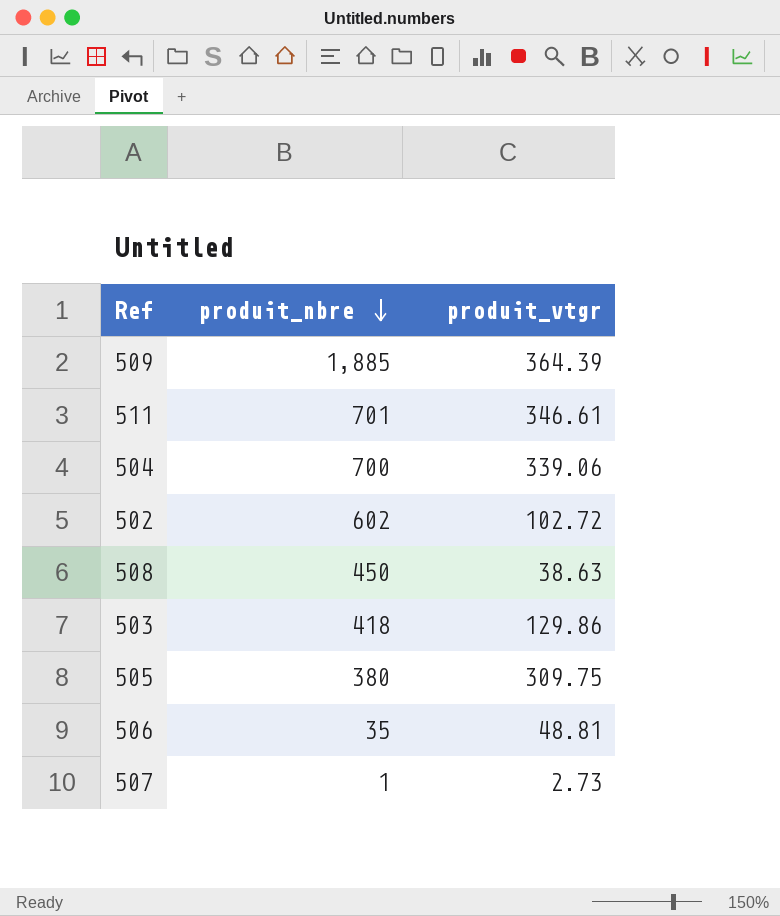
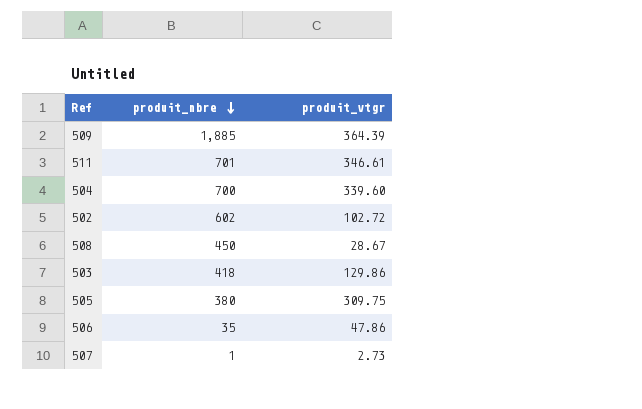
504 | produit_vtgr: 339.06 -> 339.60
508 | produit_vtgr: 38.63 -> 28.67
506 | produit_vtgr: 48.81 -> 47.86

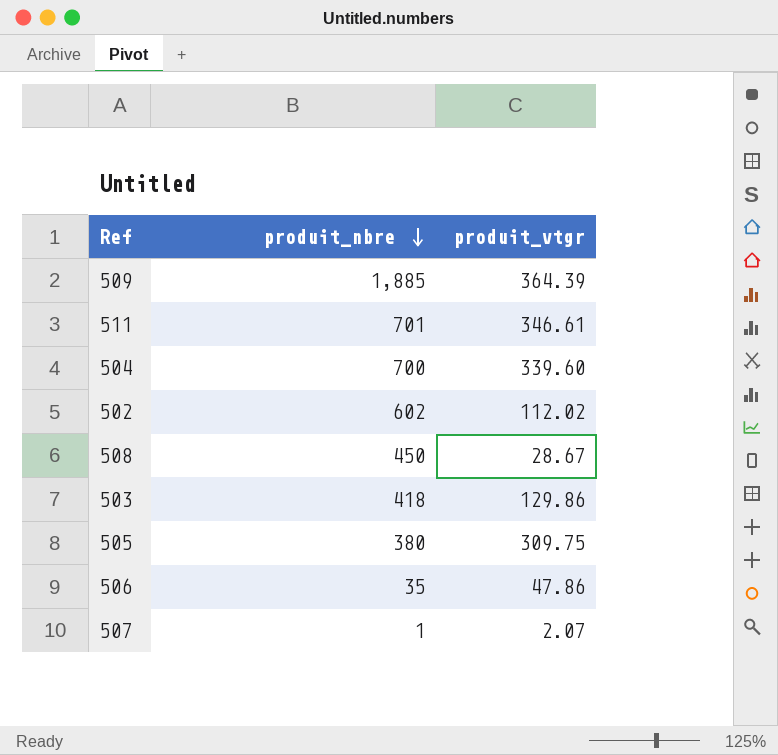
502 | produit_vtgr: 102.72 -> 112.02
507 | produit_vtgr: 2.73 -> 2.07

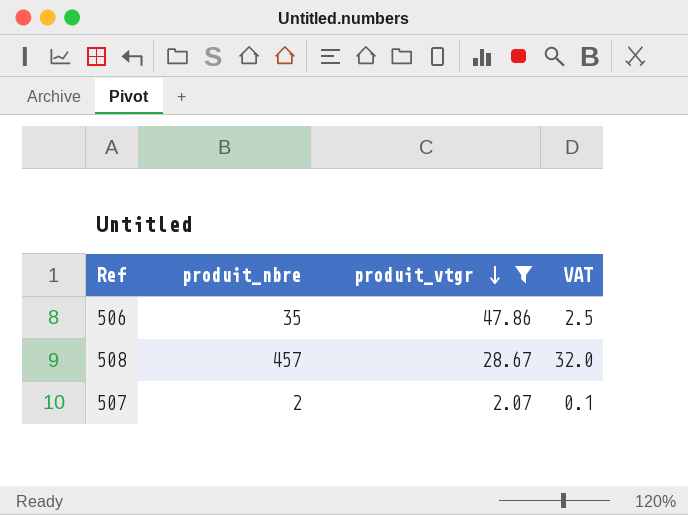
filter: none -> produit_vtgr <= 47.86
row order: produit_nbre descending -> produit_vtgr descending
column VAT | formula: none -> [produit_nbre] * 0.07
508 | produit_nbre: 450 -> 457
507 | produit_nbre: 1 -> 2

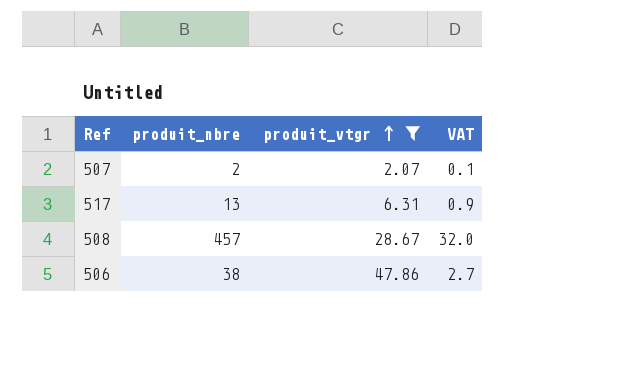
row order: produit_vtgr descending -> produit_vtgr ascending
row 517: none -> 13 | 6.31 | 0.9
506 | produit_nbre: 35 -> 38
506 | VAT: 2.5 -> 2.7

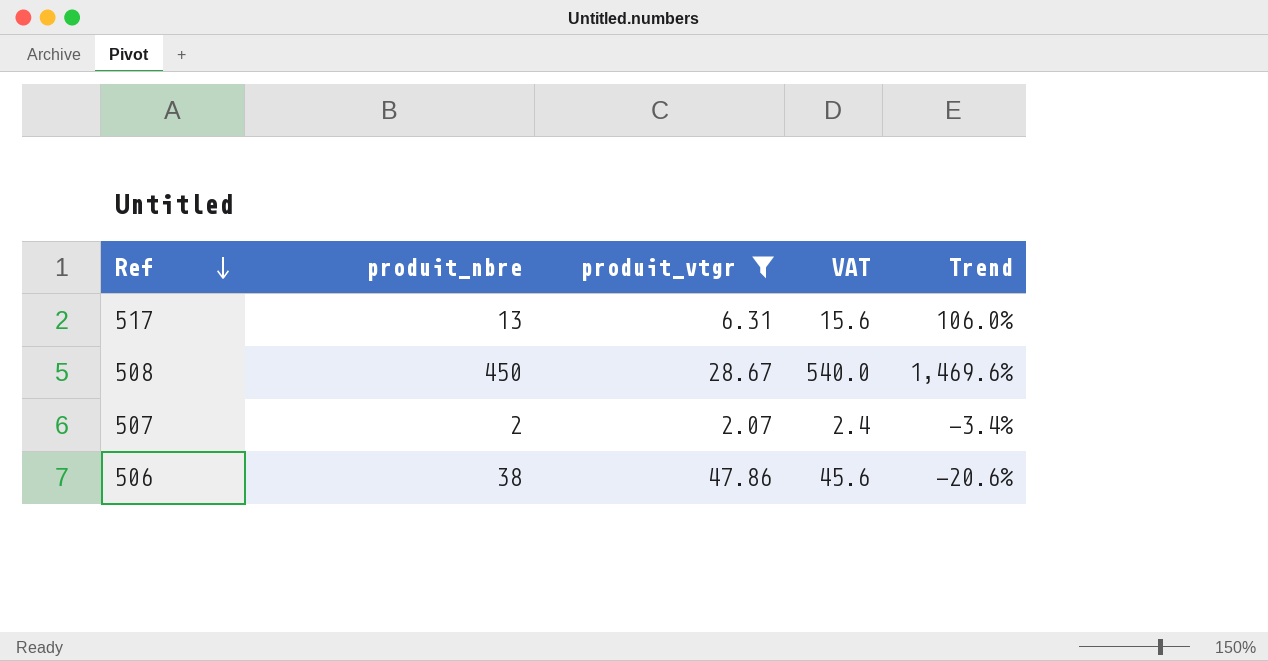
row order: produit_vtgr ascending -> Ref descending
column VAT | formula: [produit_nbre] * 0.07 -> [produit_nbre] * 1.2
column Trend | formula: none -> ([produit_nbre] - [produit_vtgr]) / [produit_vtgr]
508 | produit_nbre: 457 -> 450

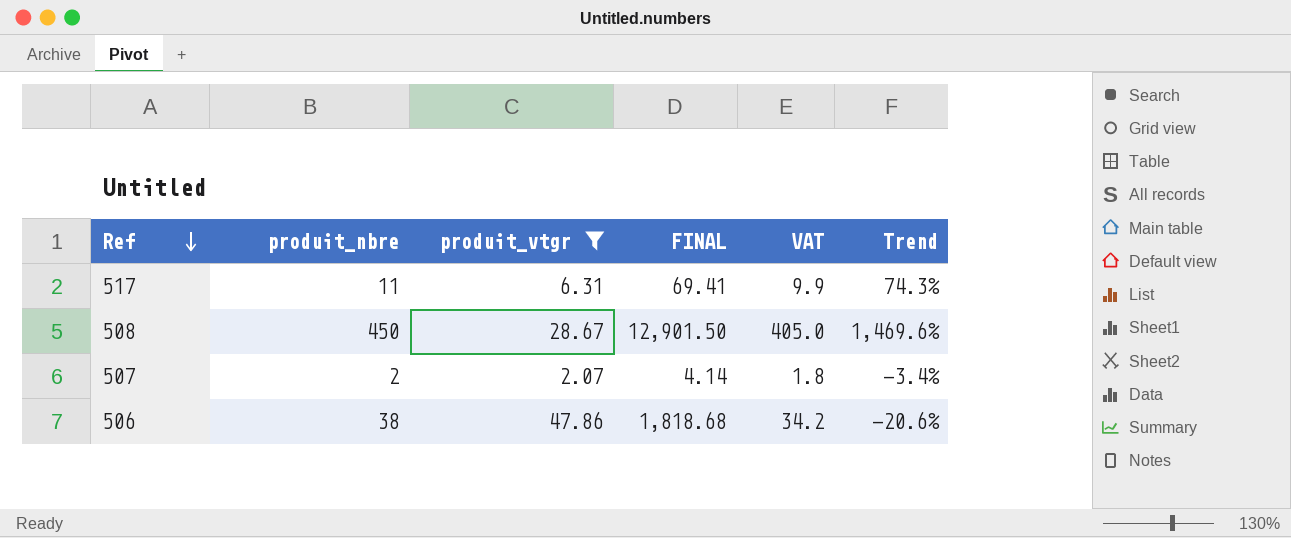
column FINAL | formula: none -> [produit_nbre] * [produit_vtgr]
column VAT | formula: [produit_nbre] * 1.2 -> [produit_nbre] * 0.9
517 | produit_nbre: 13 -> 11
517 | Trend: 106.0% -> 74.3%

